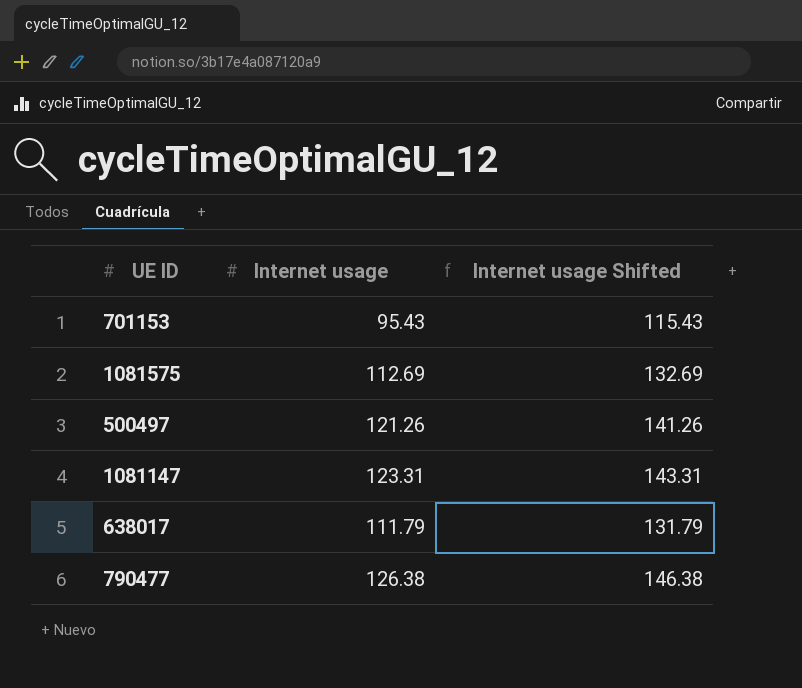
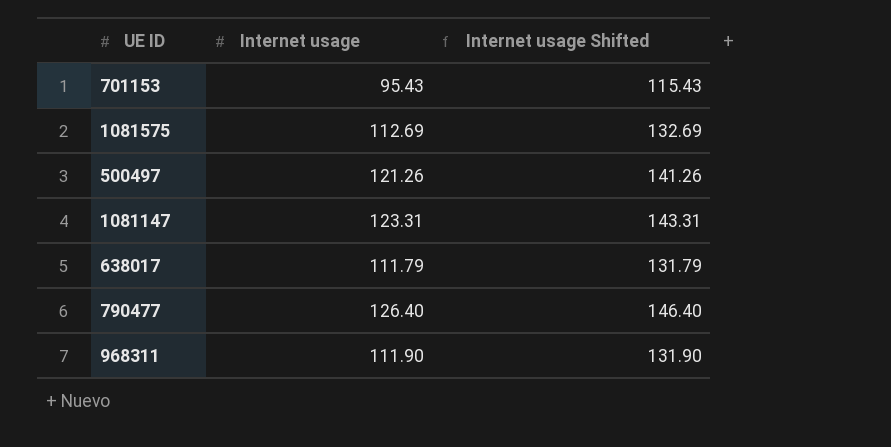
790477 | Internet usage: 126.38 -> 126.40
790477 | Internet usage Shifted: 146.38 -> 146.40
row 968311: none -> 111.90 | 131.90

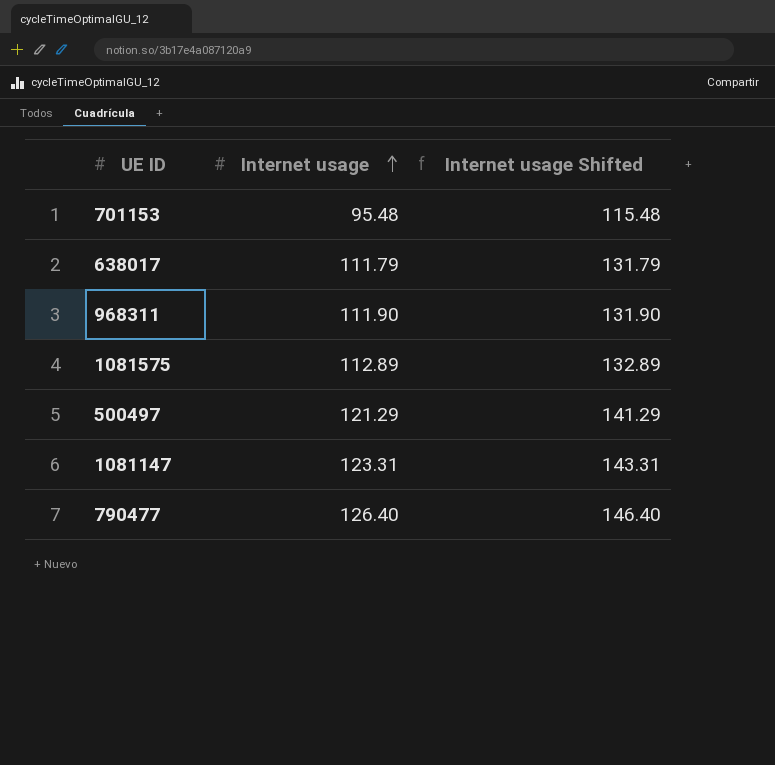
row order: none -> Internet usage ascending
701153 | Internet usage: 95.43 -> 95.48
701153 | Internet usage Shifted: 115.43 -> 115.48
1081575 | Internet usage: 112.69 -> 112.89
1081575 | Internet usage Shifted: 132.69 -> 132.89
500497 | Internet usage: 121.26 -> 121.29
500497 | Internet usage Shifted: 141.26 -> 141.29

